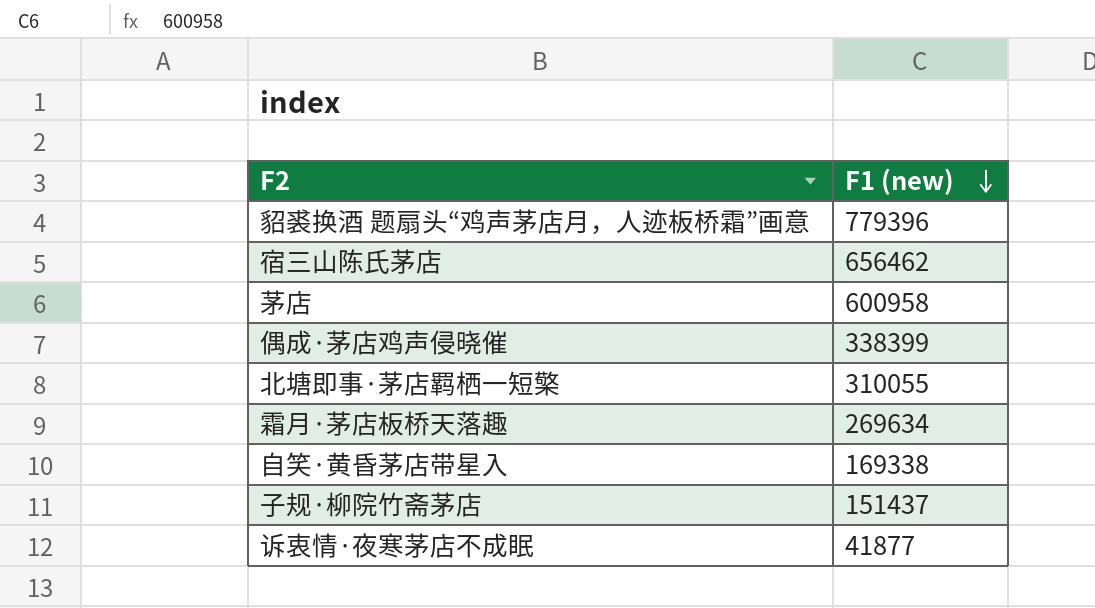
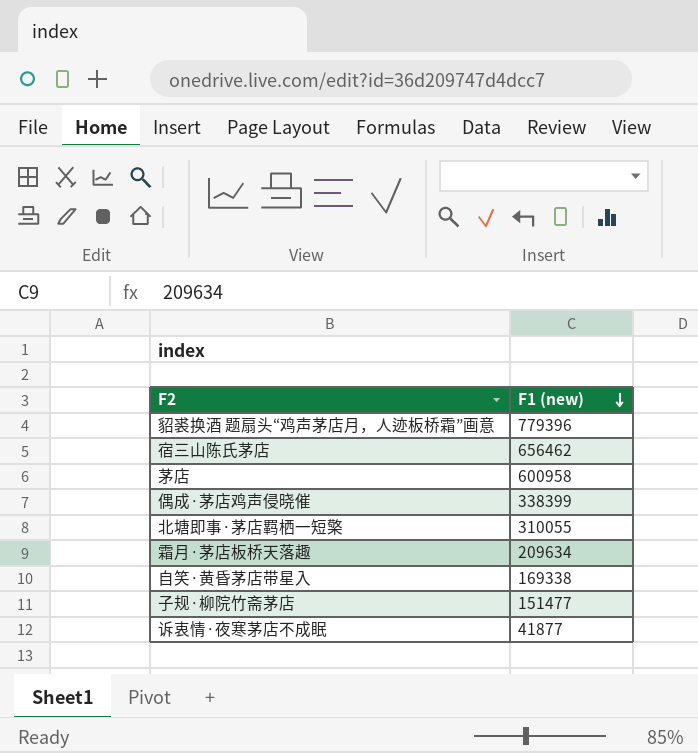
霜月·茅店板桥天落趣 | F1 (new): 269634 -> 209634
子规·柳院竹斋茅店 | F1 (new): 151437 -> 151477

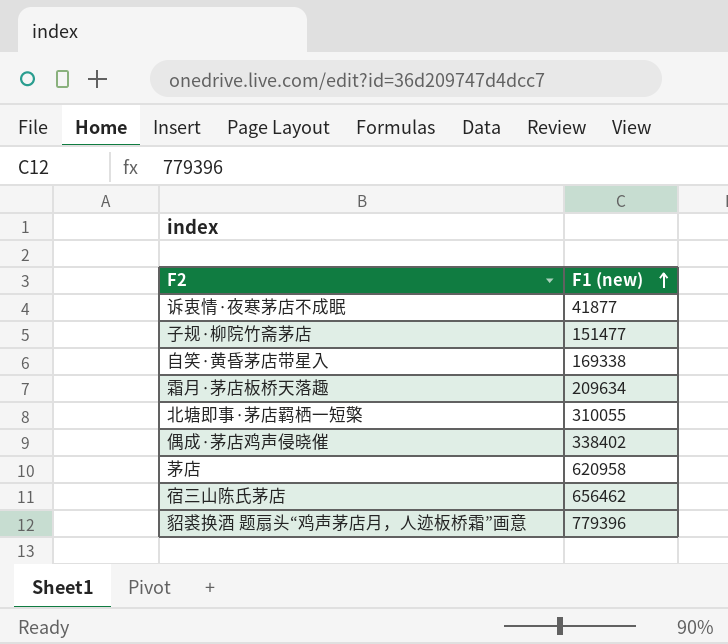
row order: F1 (new) descending -> F1 (new) ascending
偶成·茅店鸡声侵晓催 | F1 (new): 338399 -> 338402
茅店 | F1 (new): 600958 -> 620958

